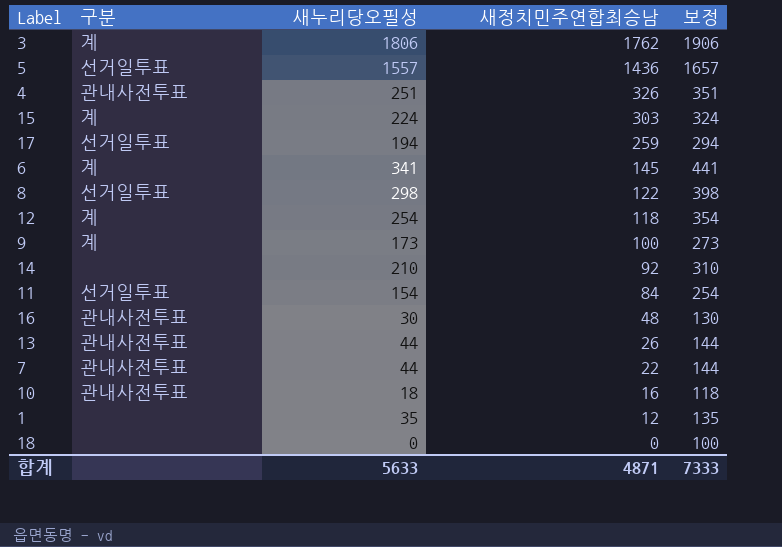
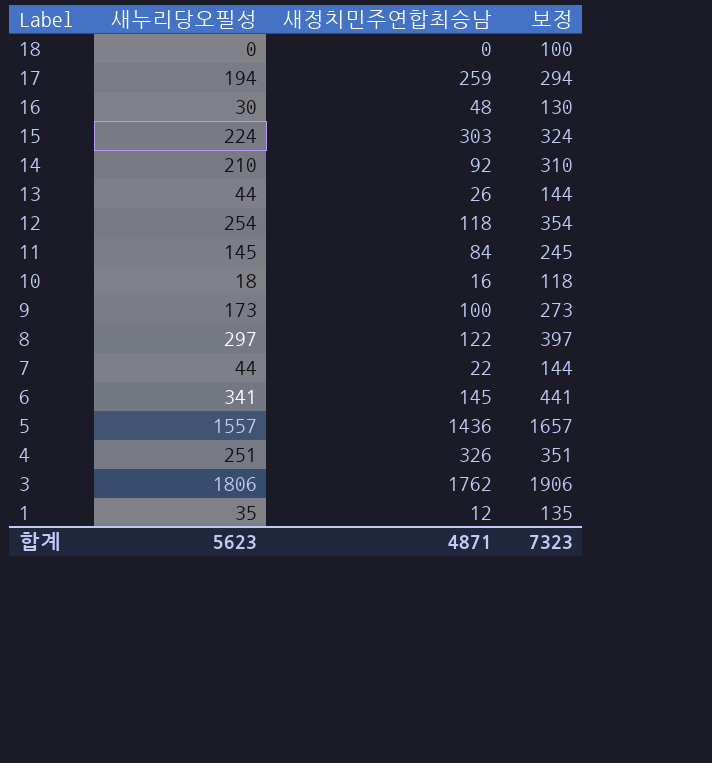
row order: 새정치민주연합최승남 descending -> Label descending
column 구분 | position: 2 -> none
11 | 새누리당오필성: 154 -> 145
11 | 보정: 254 -> 245
8 | 새누리당오필성: 298 -> 297
8 | 보정: 398 -> 397
합계 | 새누리당오필성: 5633 -> 5623
합계 | 보정: 7333 -> 7323

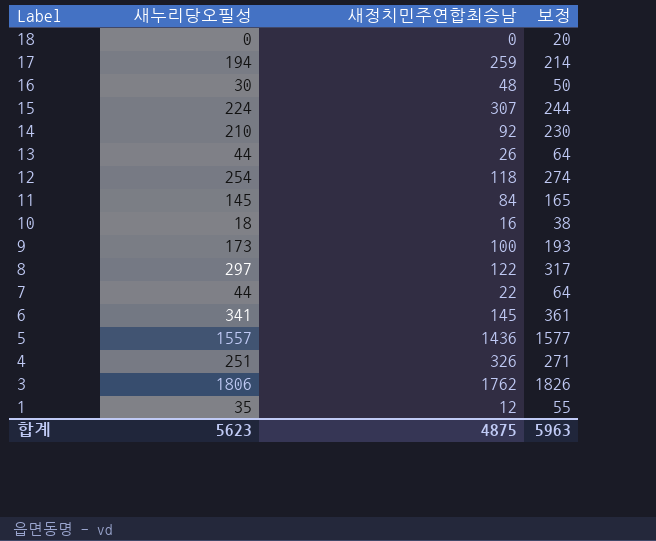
column 보정 | formula: [새누리당오필성] + 100 -> [새누리당오필성] + 20
15 | 새정치민주연합최승남: 303 -> 307
합계 | 새정치민주연합최승남: 4871 -> 4875
합계 | 보정: 7323 -> 5963

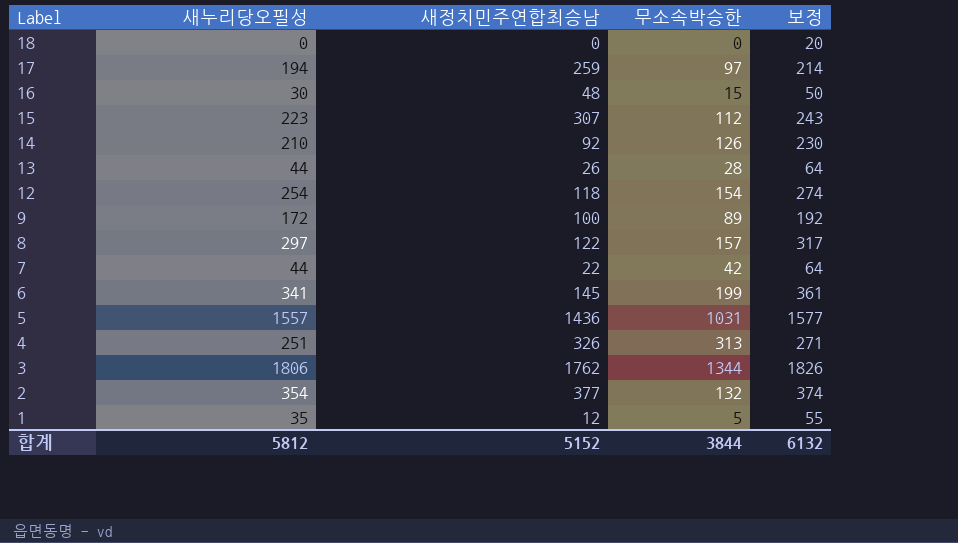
column 무소속박승한 | position: none -> 4
row 11: 145 | 84 | 165 -> none
row 10: 18 | 16 | 38 -> none
15 | 새누리당오필성: 224 -> 223
15 | 보정: 244 -> 243
9 | 새누리당오필성: 173 -> 172
9 | 보정: 193 -> 192
row 2: none -> 354 | 377 | 132 | 374
합계 | 새누리당오필성: 5623 -> 5812
합계 | 새정치민주연합최승남: 4875 -> 5152
합계 | 보정: 5963 -> 6132

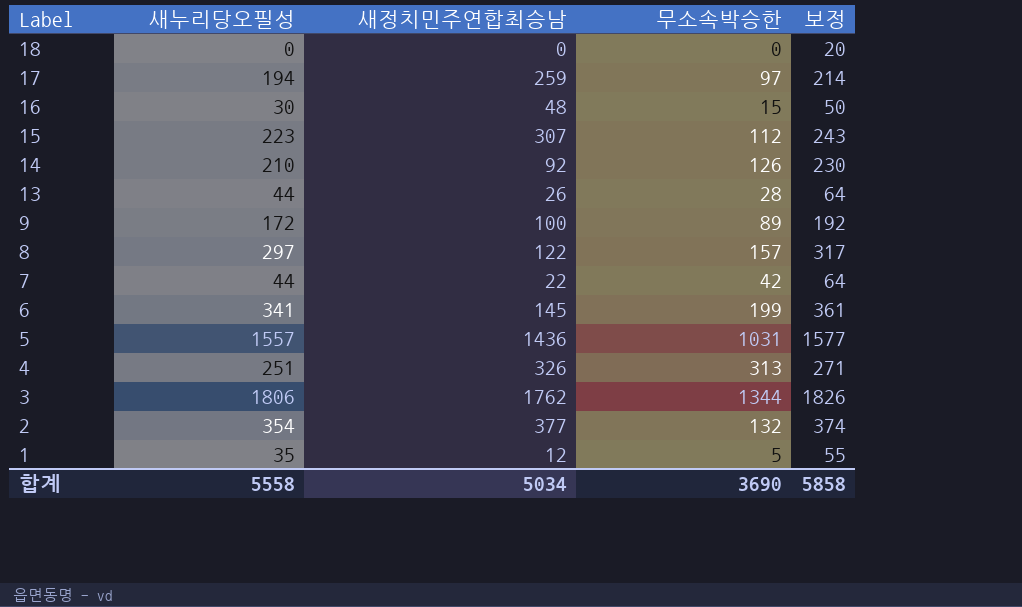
row 12: 254 | 118 | 154 | 274 -> none
합계 | 새누리당오필성: 5812 -> 5558
합계 | 새정치민주연합최승남: 5152 -> 5034
합계 | 무소속박승한: 3844 -> 3690
합계 | 보정: 6132 -> 5858

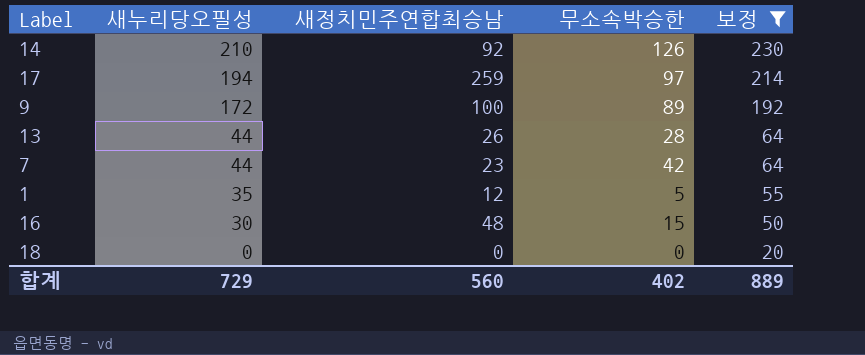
filter: none -> 보정 <= 230
row order: Label descending -> 새누리당오필성 descending
7 | 새정치민주연합최승남: 22 -> 23
합계 | 새누리당오필성: 5558 -> 729
합계 | 새정치민주연합최승남: 5034 -> 560
합계 | 무소속박승한: 3690 -> 402
합계 | 보정: 5858 -> 889

